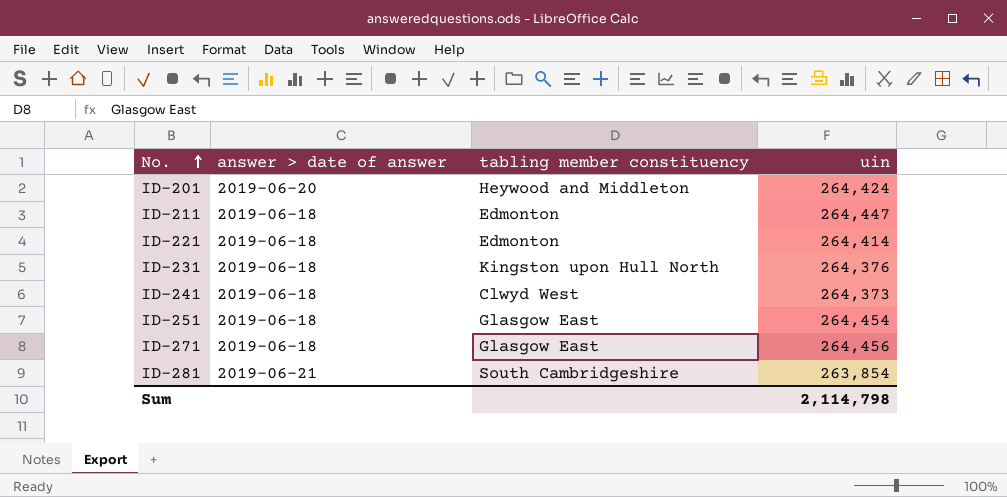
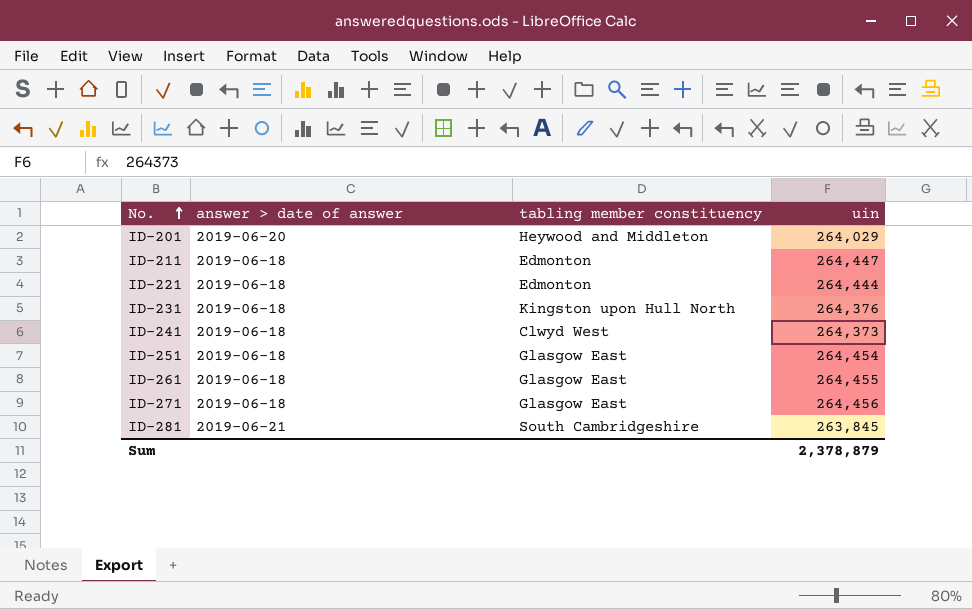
ID-201 | uin: 264,424 -> 264,029
ID-221 | uin: 264,414 -> 264,444
row ID-261: none -> 2019-06-18 | Glasgow East | 264,455
ID-281 | uin: 263,854 -> 263,845
Sum | uin: 2,114,798 -> 2,378,879

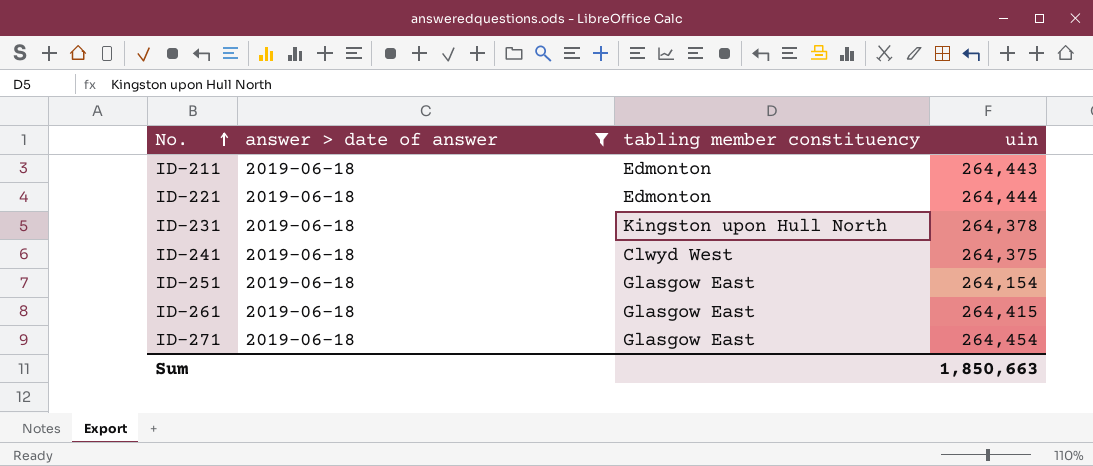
filter: none -> answer > date of answer = 2019-06-18
ID-211 | uin: 264,447 -> 264,443
ID-231 | uin: 264,376 -> 264,378
ID-241 | uin: 264,373 -> 264,375
ID-251 | uin: 264,454 -> 264,154
ID-261 | uin: 264,455 -> 264,415
ID-271 | uin: 264,456 -> 264,454
Sum | uin: 2,378,879 -> 1,850,663

